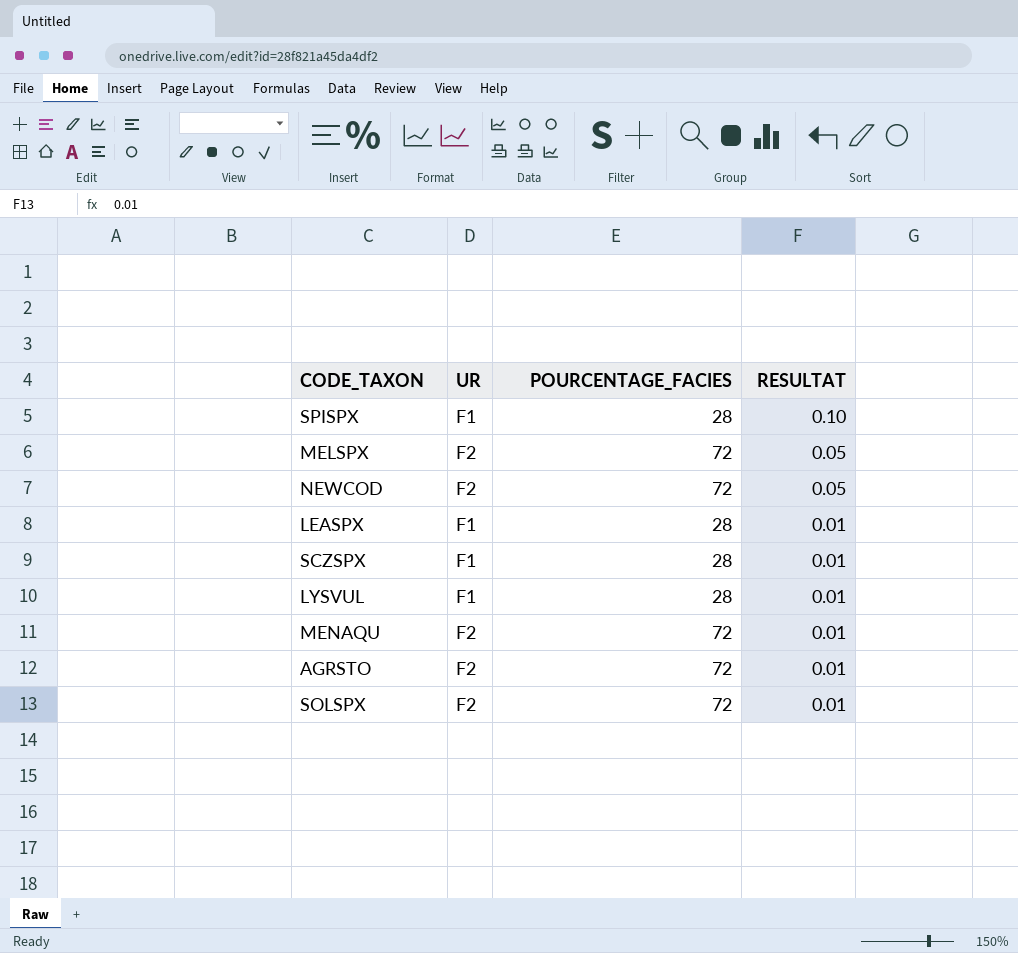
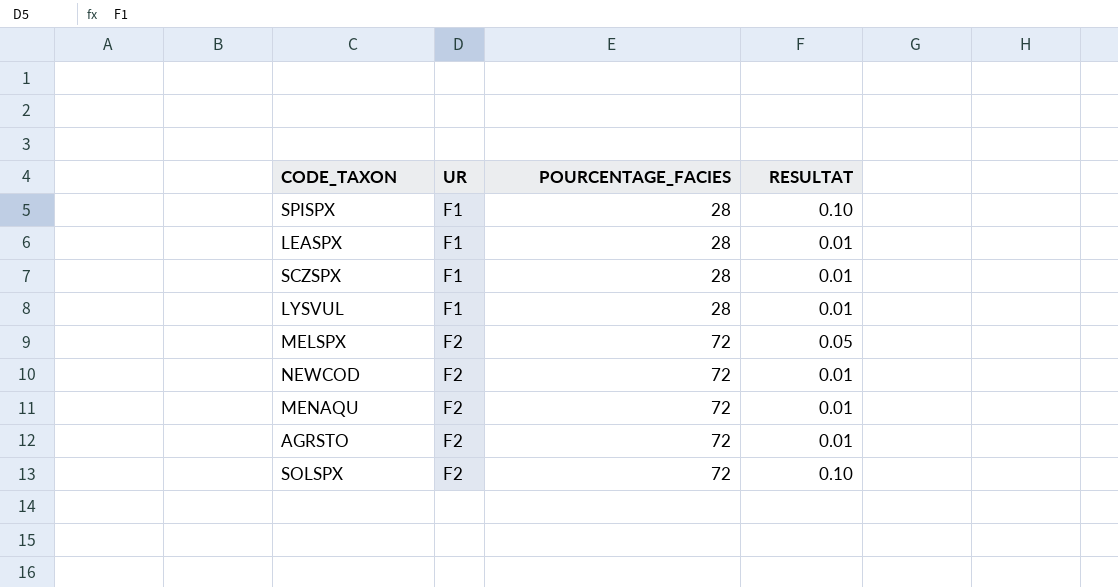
row order: RESULTAT descending -> UR ascending
NEWCOD | RESULTAT: 0.05 -> 0.01
SOLSPX | RESULTAT: 0.01 -> 0.10

